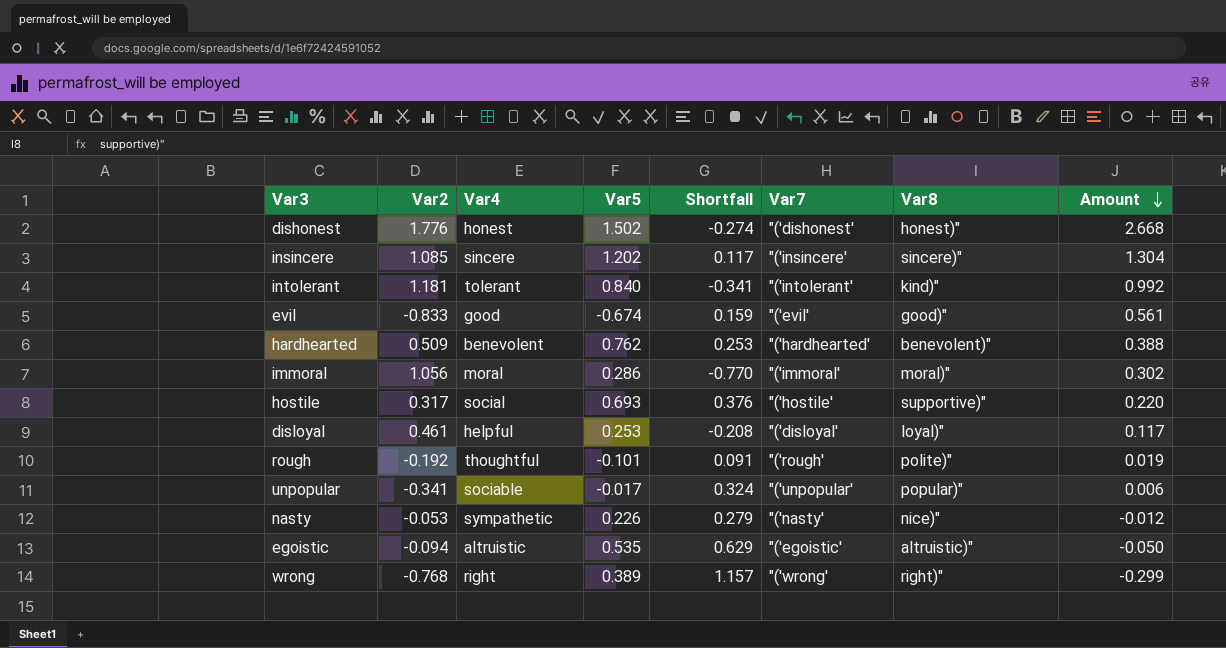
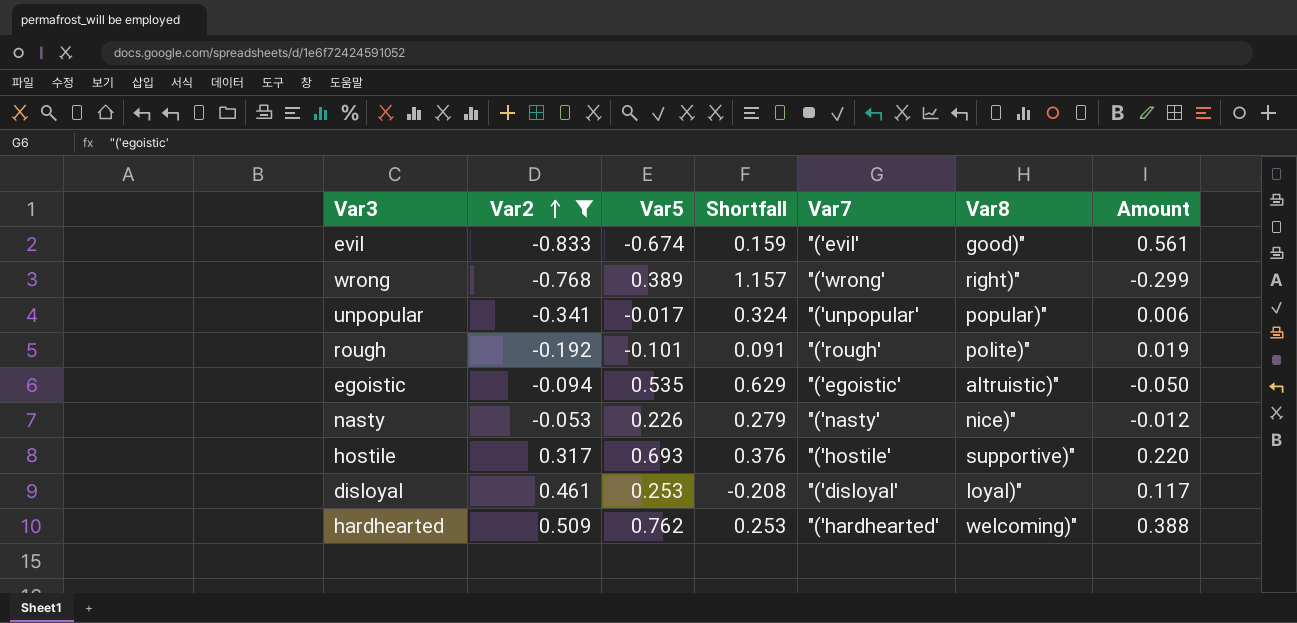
filter: none -> Var2 <= 0.509
row order: Amount descending -> Var2 ascending
column Var4 | position: 3 -> none
hardhearted | Var8: benevolent)" -> welcoming)"

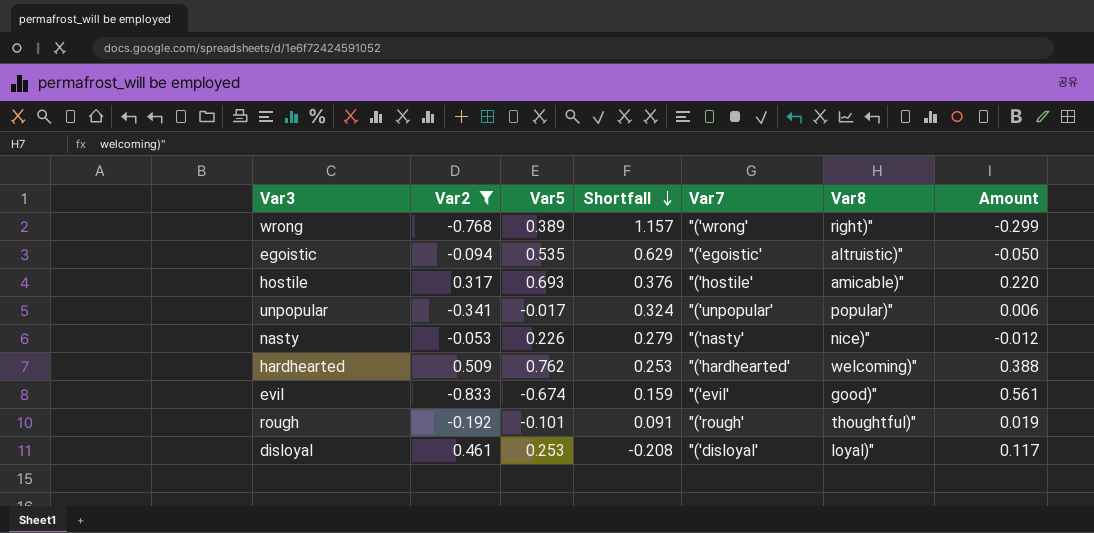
row order: Var2 ascending -> Shortfall descending
hostile | Var8: supportive)" -> amicable)"
rough | Var8: polite)" -> thoughtful)"

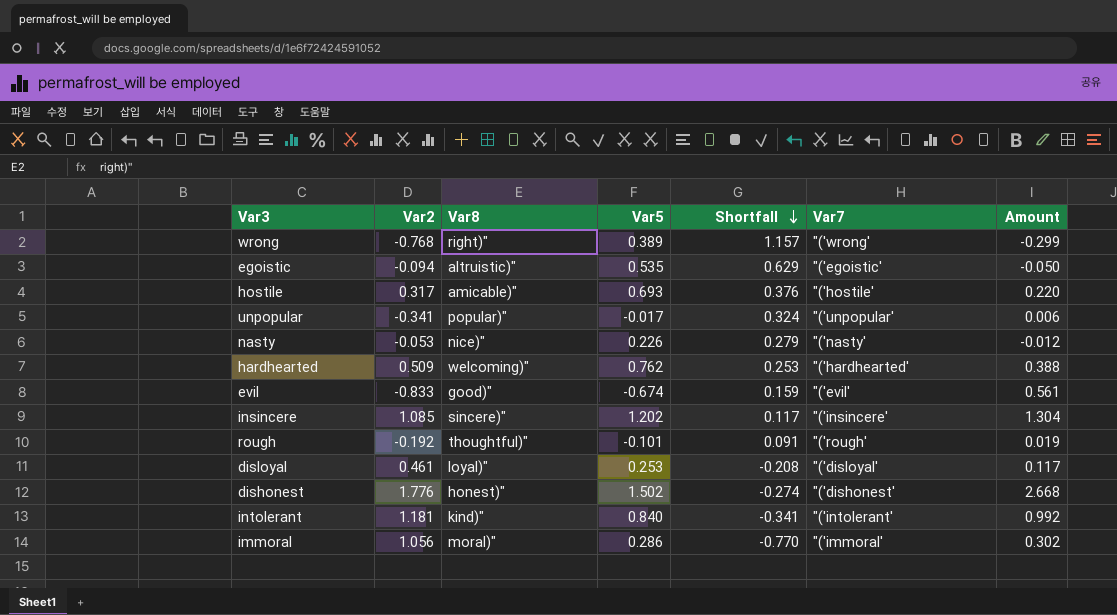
filter: Var2 <= 0.509 -> none
column Var8 | position: 6 -> 3

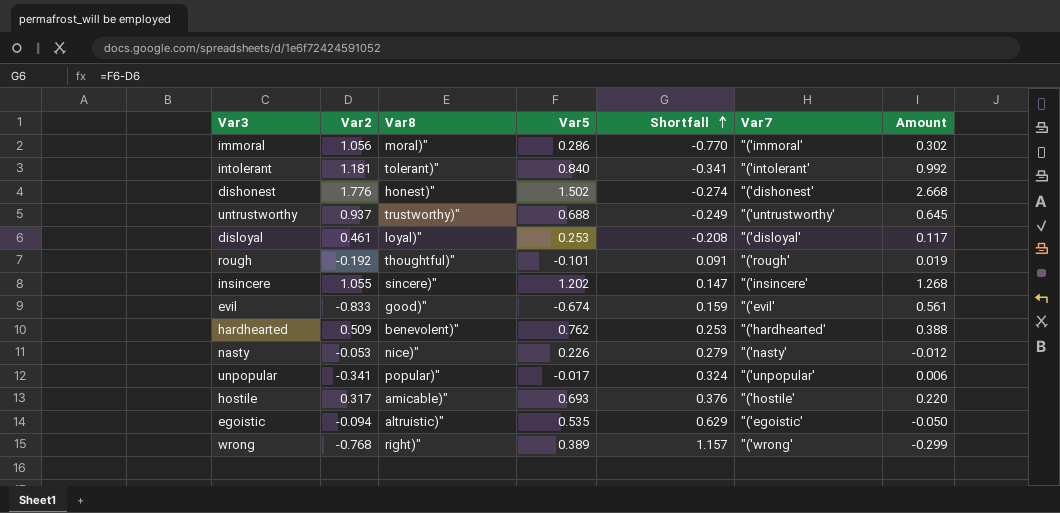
row order: Shortfall descending -> Shortfall ascending
intolerant | Var8: kind)" -> tolerant)"
row untrustworthy: none -> 0.937 | trustworthy)" | 0.688 | -0.249 | "('untrustworthy' | 0.645
insincere | Var2: 1.085 -> 1.055
insincere | Shortfall: 0.117 -> 0.147
insincere | Amount: 1.304 -> 1.268
hardhearted | Var8: welcoming)" -> benevolent)"

